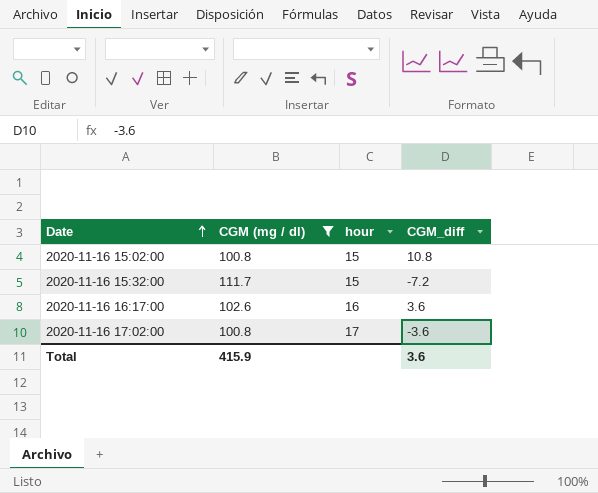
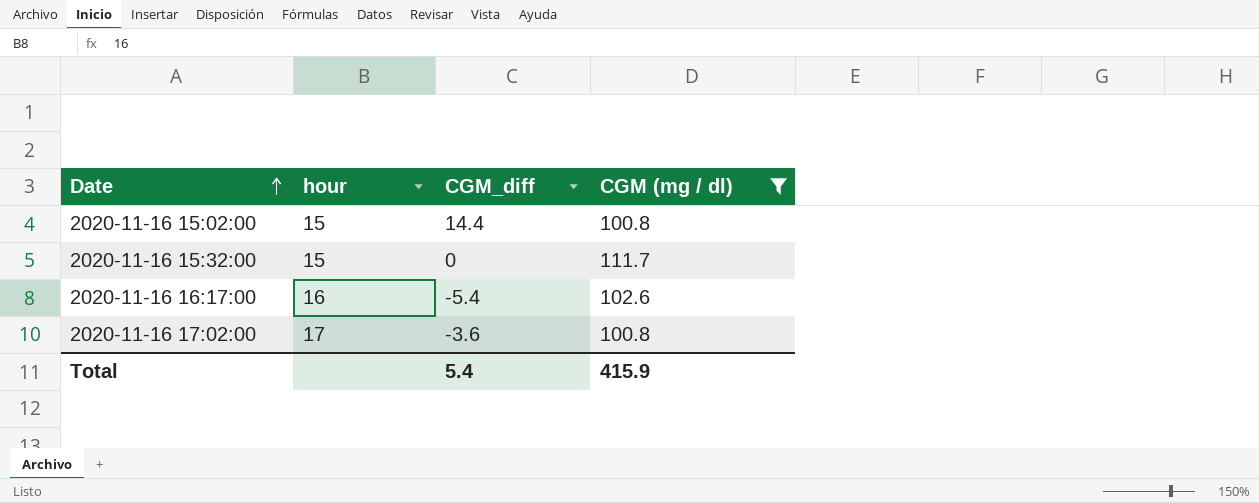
column CGM (mg / dl) | position: 2 -> 4
2020-11-16 15:02:00 | CGM_diff: 10.8 -> 14.4
2020-11-16 15:32:00 | CGM_diff: -7.2 -> 0
2020-11-16 16:17:00 | CGM_diff: 3.6 -> -5.4
Total | CGM_diff: 3.6 -> 5.4

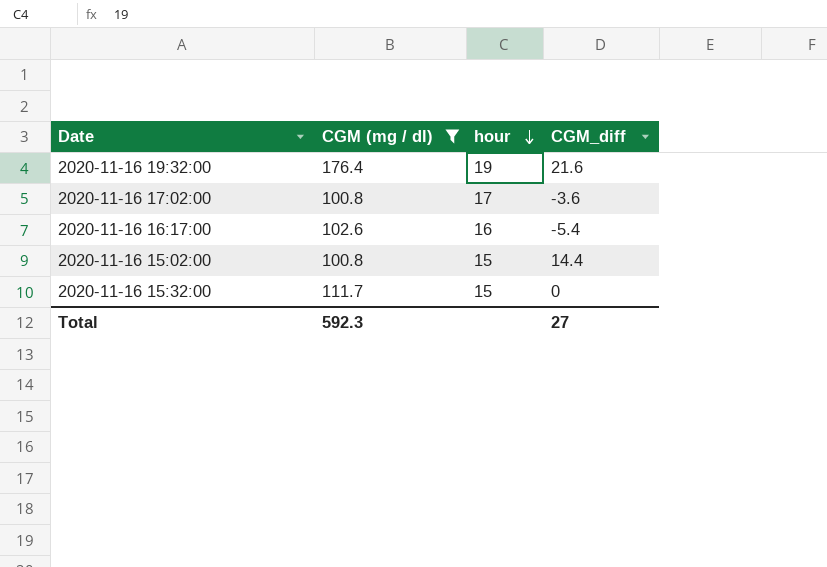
row order: Date ascending -> hour descending
column CGM (mg / dl) | position: 4 -> 2
row 2020-11-16 19:32:00: none -> 176.4 | 19 | 21.6
Total | CGM (mg / dl): 415.9 -> 592.3
Total | CGM_diff: 5.4 -> 27

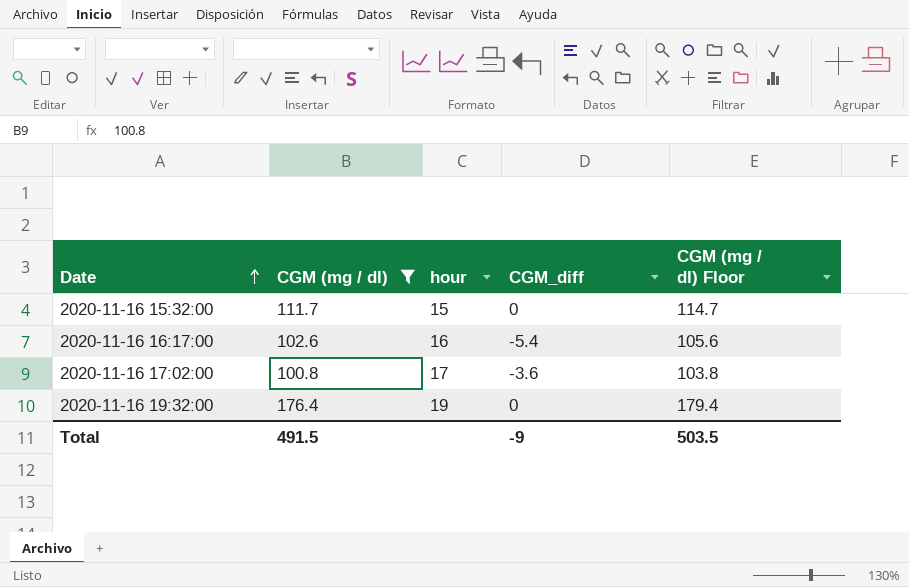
row order: hour descending -> Date ascending
column CGM (mg / dl) Floor | formula: none -> [CGM (mg / dl)] + 3
row 2020-11-16 15:02:00: 100.8 | 15 | 14.4 -> none
2020-11-16 19:32:00 | CGM_diff: 21.6 -> 0
Total | CGM (mg / dl): 592.3 -> 491.5
Total | CGM_diff: 27 -> -9

